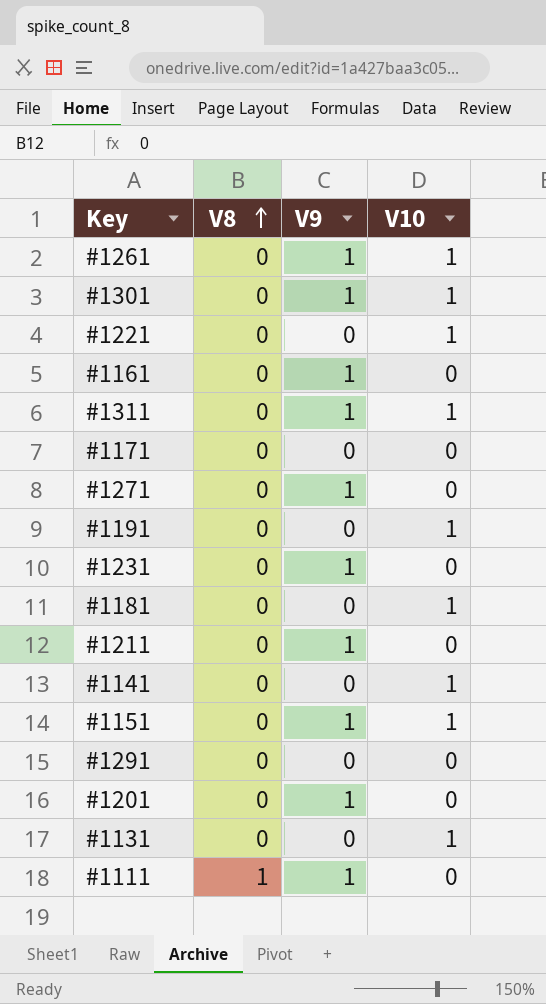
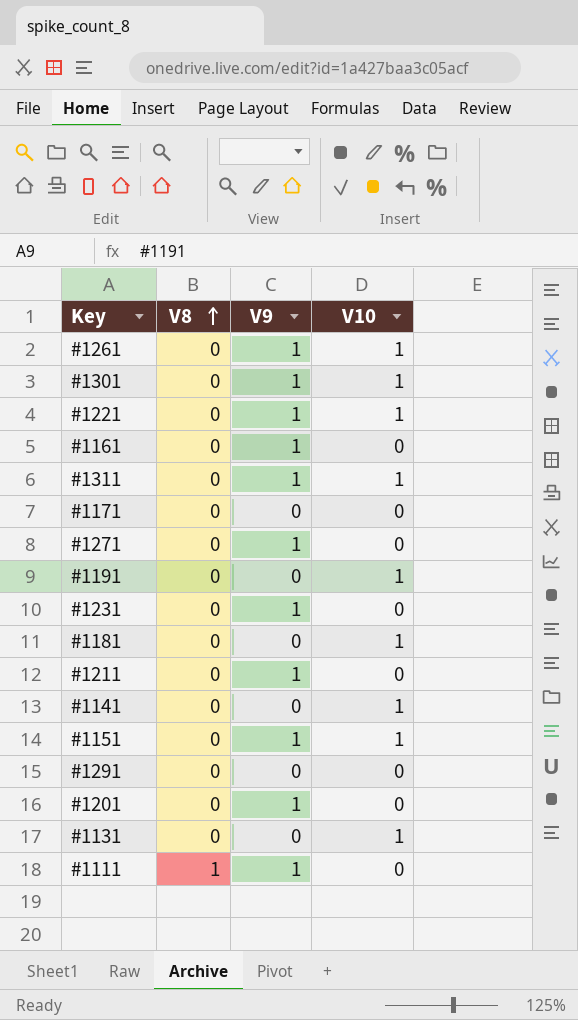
#1221 | V9: 0 -> 1

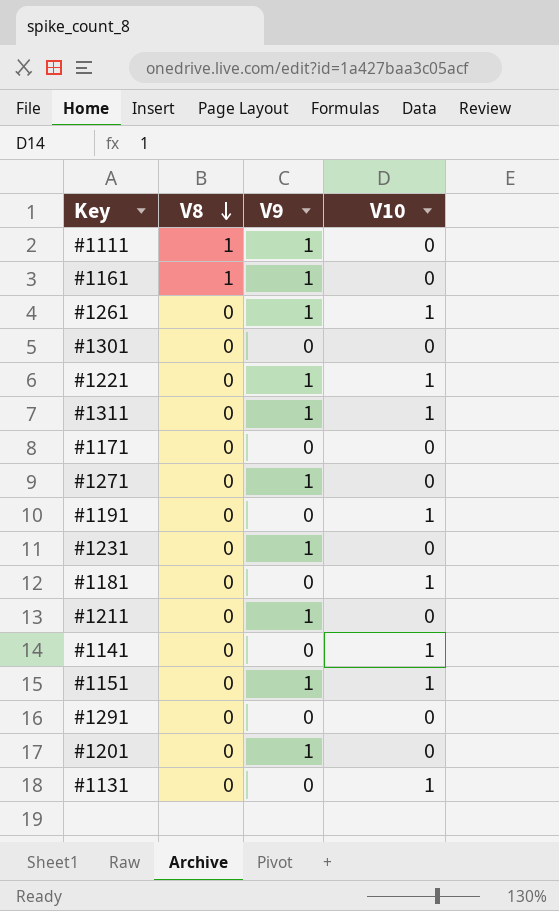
row order: V8 ascending -> V8 descending
#1161 | V8: 0 -> 1
#1301 | V9: 1 -> 0
#1301 | V10: 1 -> 0

